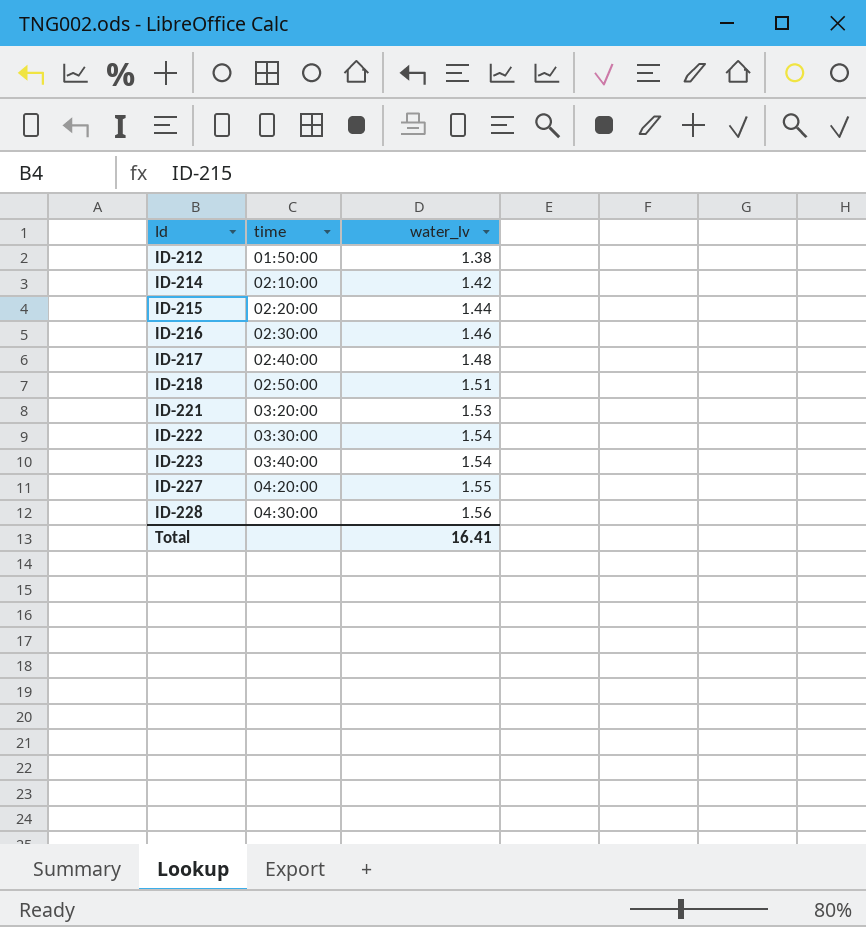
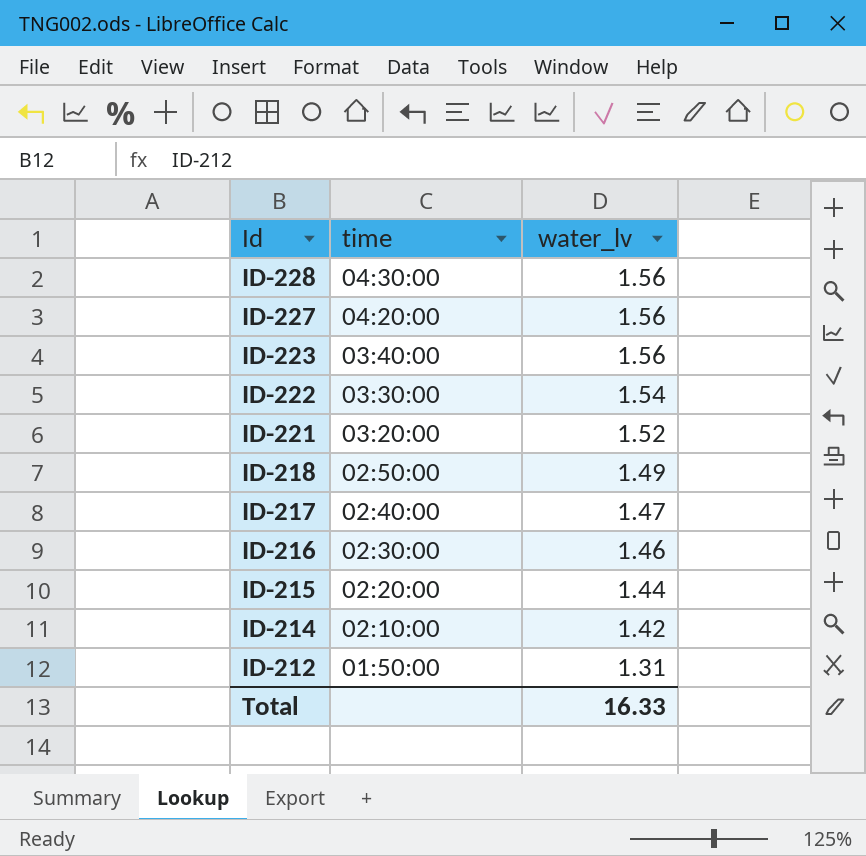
row order: Id ascending -> Id descending
ID-227 | water_lv: 1.55 -> 1.56
ID-223 | water_lv: 1.54 -> 1.56
ID-221 | water_lv: 1.53 -> 1.52
ID-218 | water_lv: 1.51 -> 1.49
ID-217 | water_lv: 1.48 -> 1.47
ID-212 | water_lv: 1.38 -> 1.31
Total | water_lv: 16.41 -> 16.33

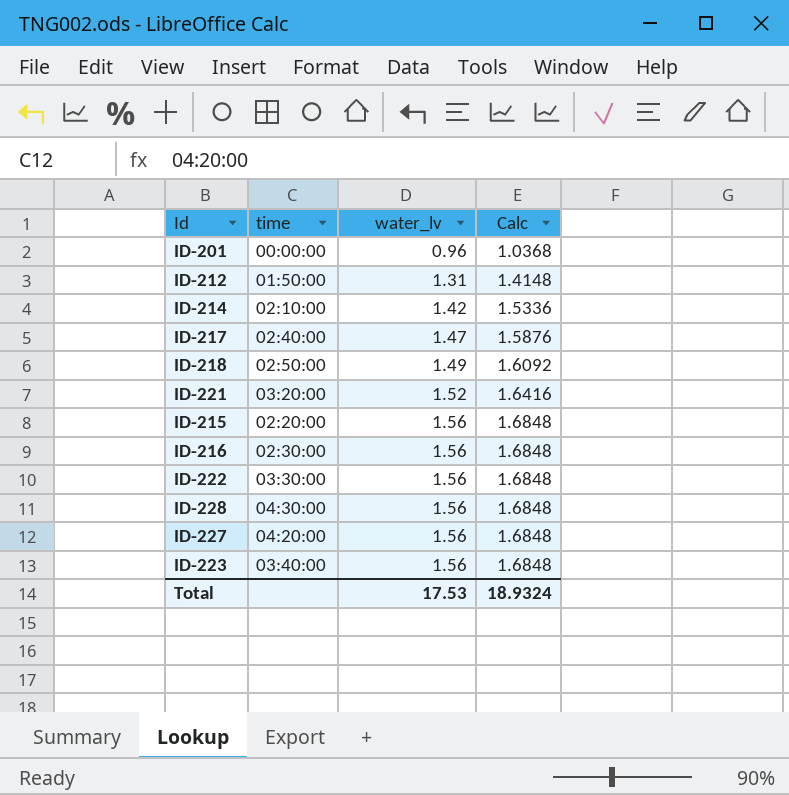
row order: Id descending -> water_lv ascending
column Calc | formula: none -> [water_lv] * 1.08
row ID-201: none -> 00:00:00 | 0.96 | 1.0368
ID-215 | water_lv: 1.44 -> 1.56
ID-216 | water_lv: 1.46 -> 1.56
ID-222 | water_lv: 1.54 -> 1.56
Total | water_lv: 16.33 -> 17.53

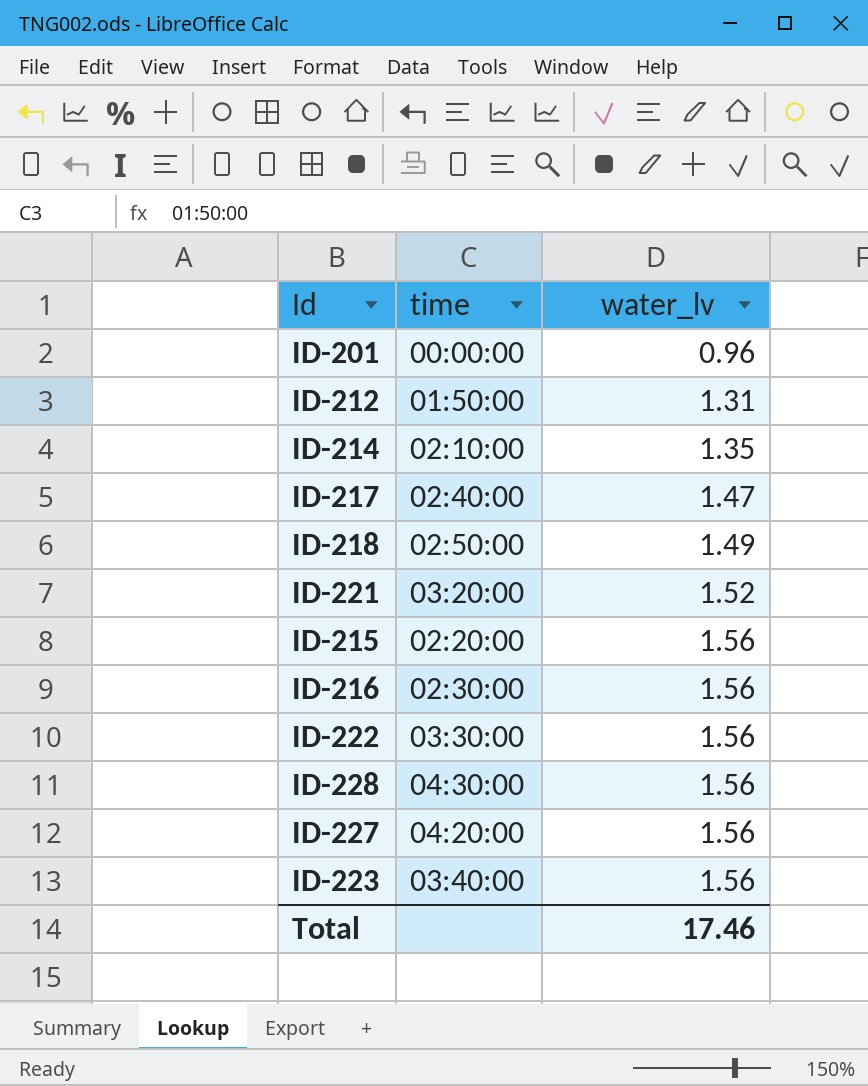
column Calc | formula: [water_lv] * 1.08 -> none
ID-214 | water_lv: 1.42 -> 1.35
Total | water_lv: 17.53 -> 17.46

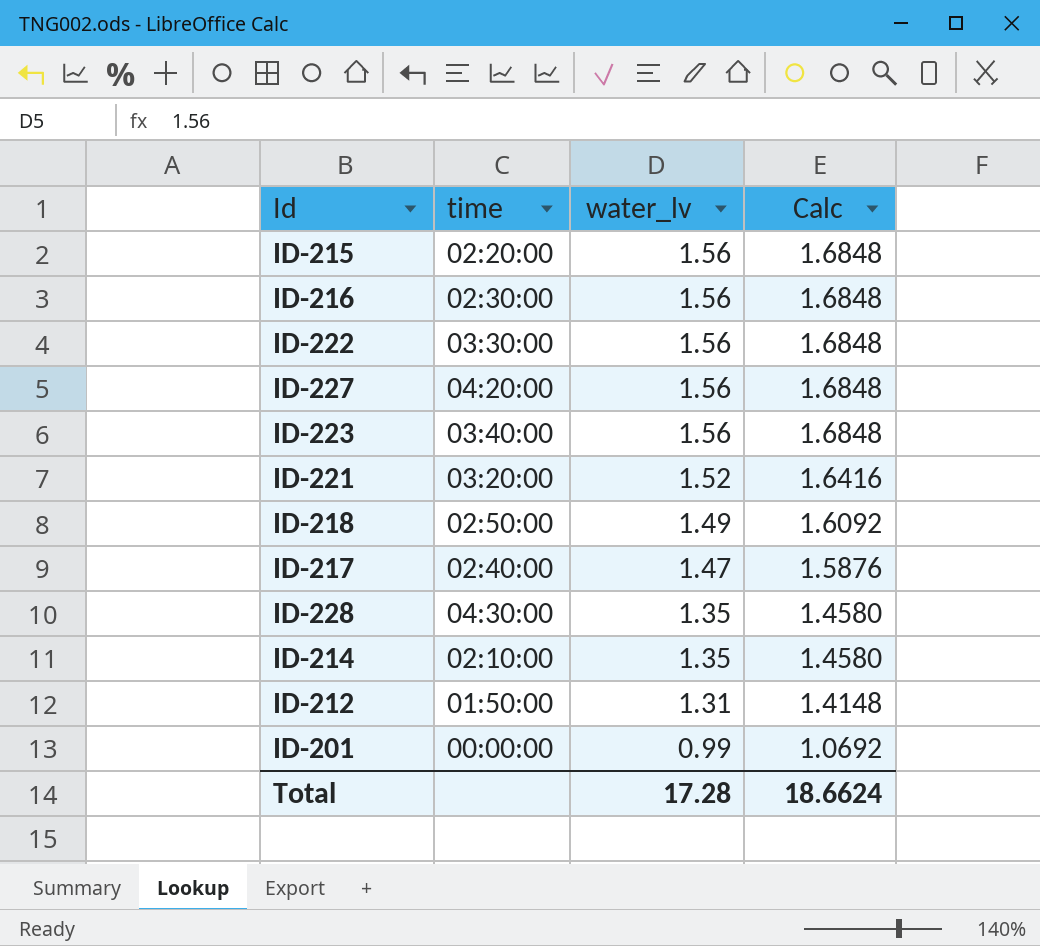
row order: water_lv ascending -> water_lv descending
column Calc | formula: none -> [water_lv] * 1.08
ID-228 | water_lv: 1.56 -> 1.35
ID-201 | water_lv: 0.96 -> 0.99
Total | water_lv: 17.46 -> 17.28

